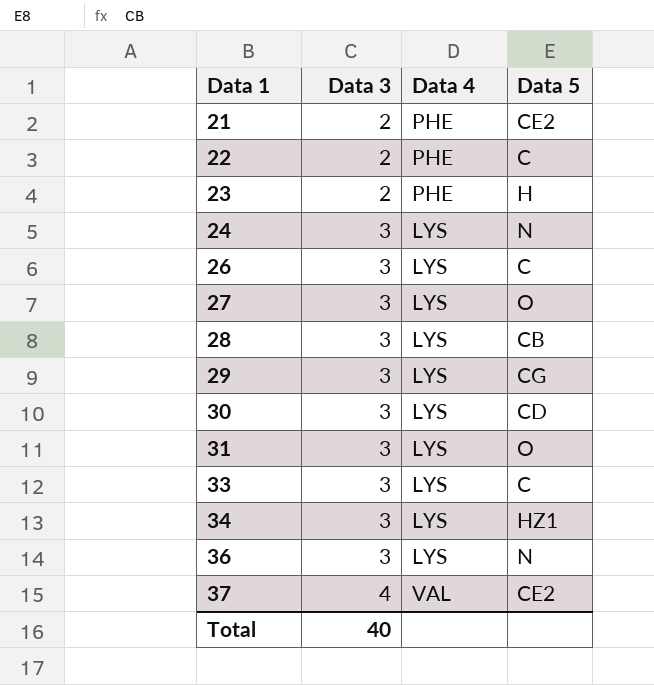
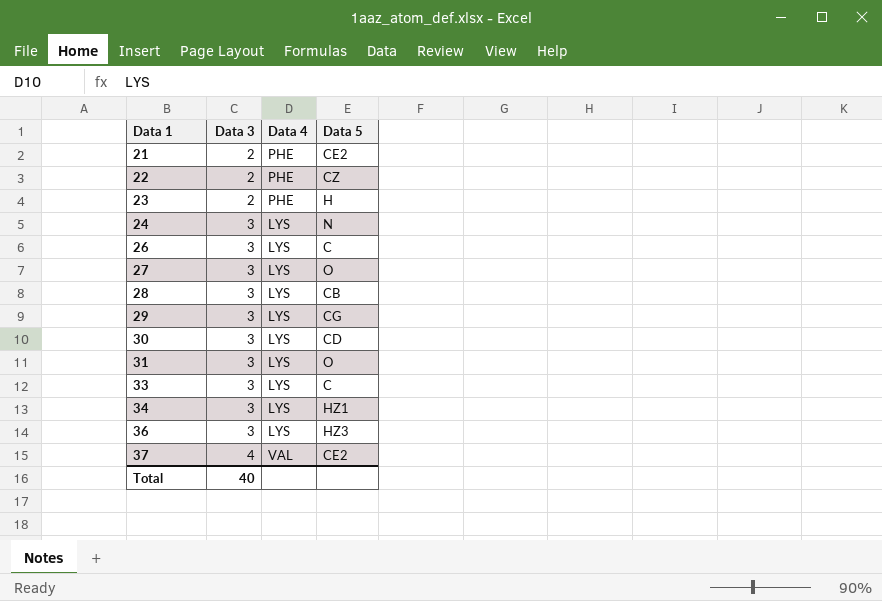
22 | Data 5: C -> CZ
36 | Data 5: N -> HZ3

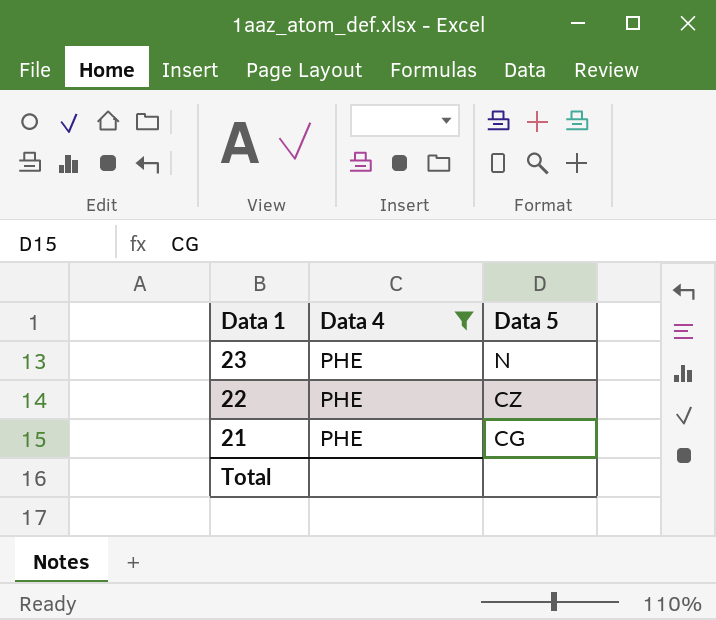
filter: none -> Data 4 = PHE
row order: Data 1 ascending -> Data 1 descending
column Data 3 | position: 2 -> none
23 | Data 5: H -> N
21 | Data 5: CE2 -> CG

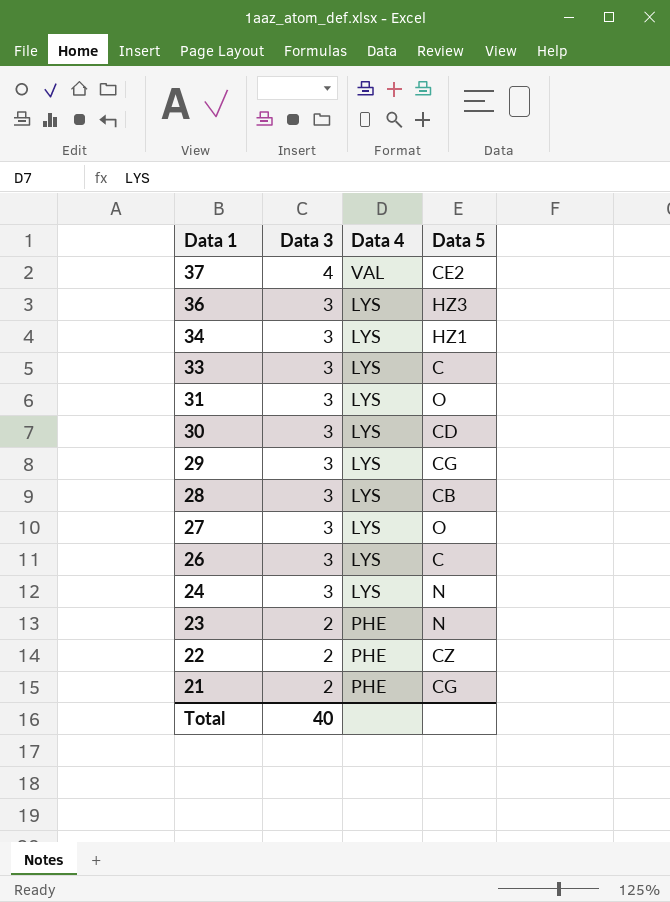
filter: Data 4 = PHE -> none
column Data 3 | position: none -> 2

